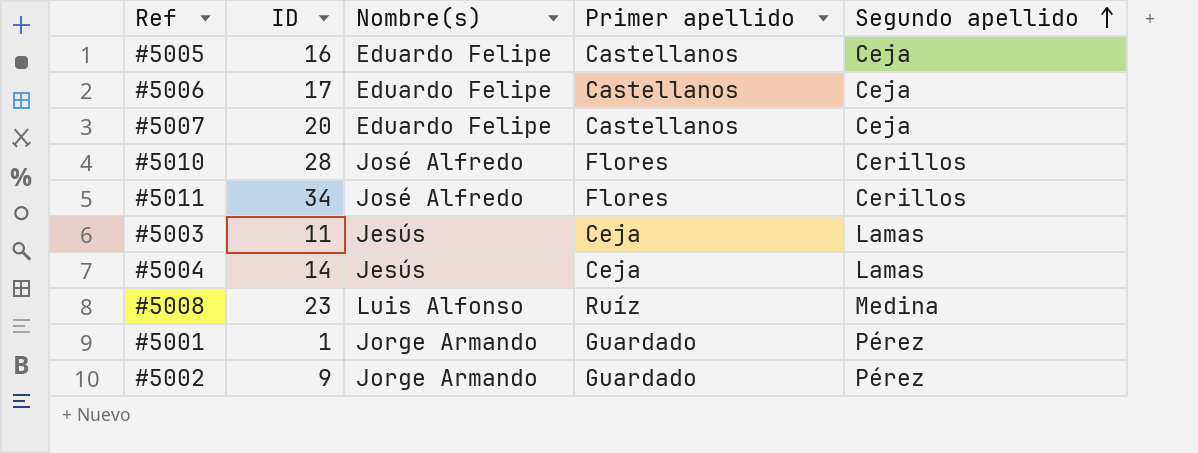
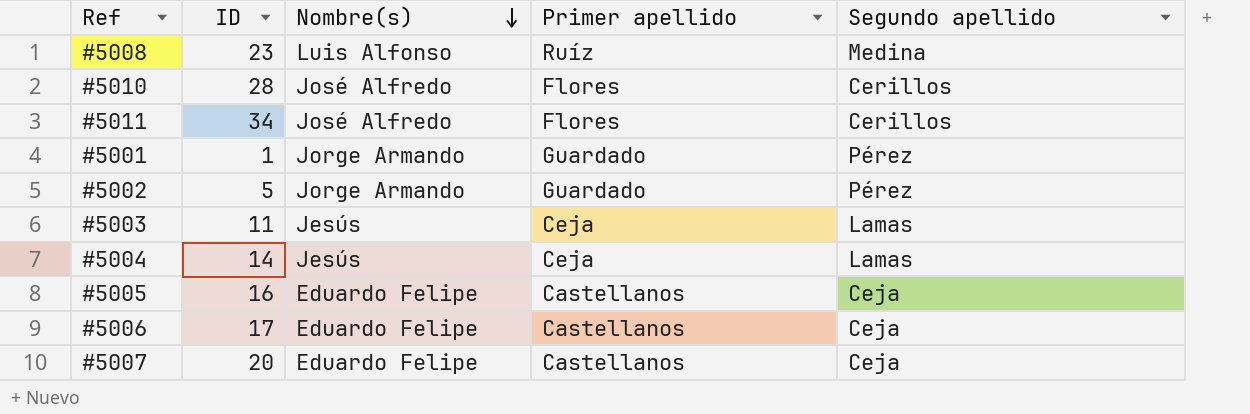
row order: Segundo apellido ascending -> Nombre(s) descending
#5002 | ID: 9 -> 5

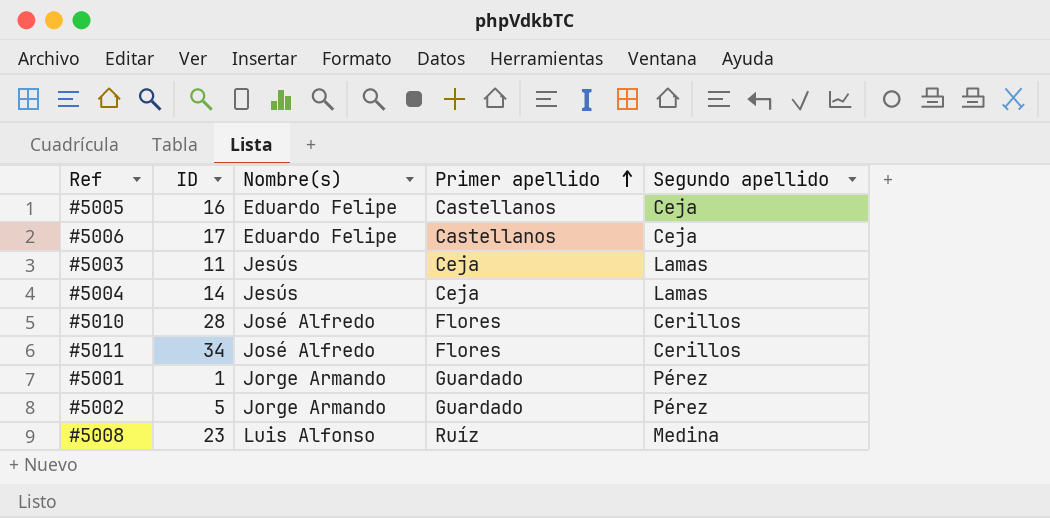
row order: Nombre(s) descending -> Primer apellido ascending
row #5007: 20 | Eduardo Felipe | Castellanos | Ceja -> none

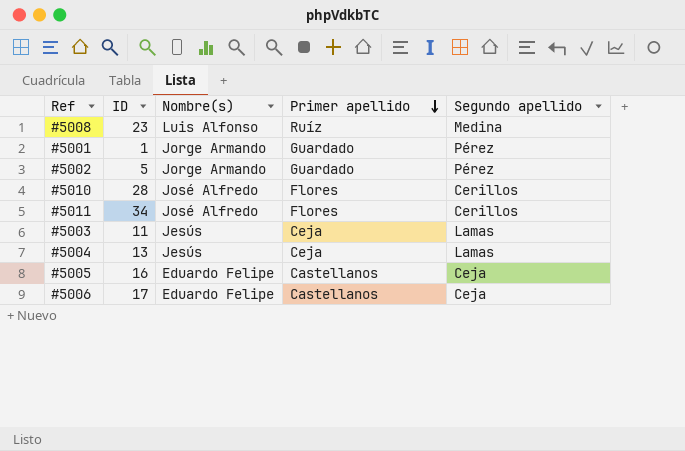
row order: Primer apellido ascending -> Primer apellido descending
#5004 | ID: 14 -> 13

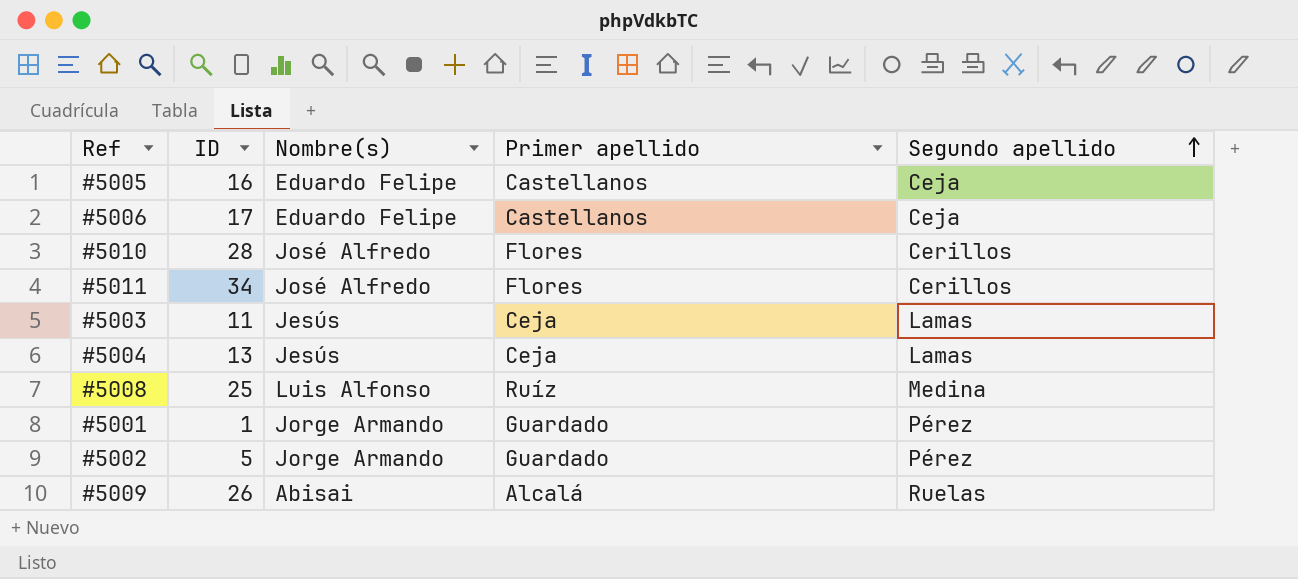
row order: Primer apellido descending -> Segundo apellido ascending
#5008 | ID: 23 -> 25
row #5009: none -> 26 | Abisai | Alcalá | Ruelas

